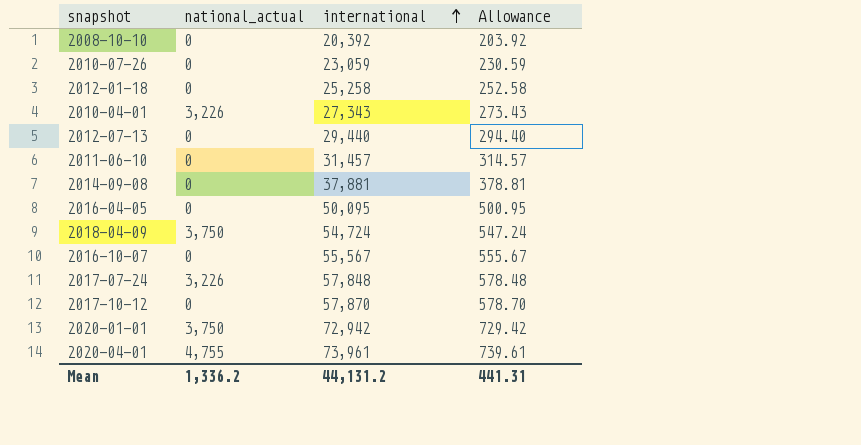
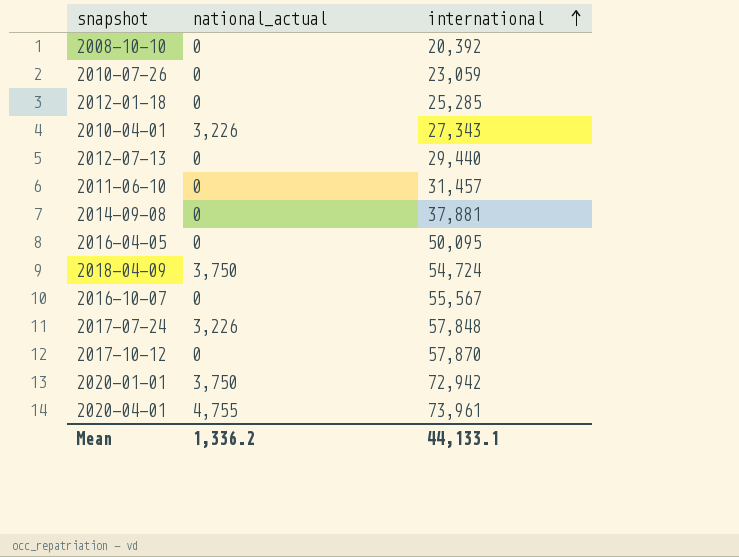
column Allowance | formula: [international] * 0.01 -> none
2012-01-18 | international: 25,258 -> 25,285
Mean | international: 44,131.2 -> 44,133.1

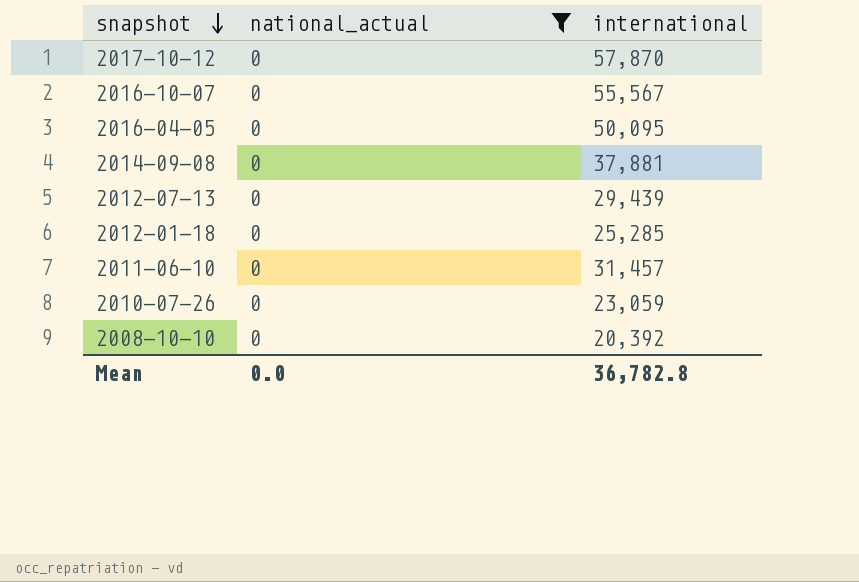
filter: none -> national_actual = 0
row order: international ascending -> snapshot descending
2012-07-13 | international: 29,440 -> 29,439
Mean | national_actual: 1,336.2 -> 0.0
Mean | international: 44,133.1 -> 36,782.8

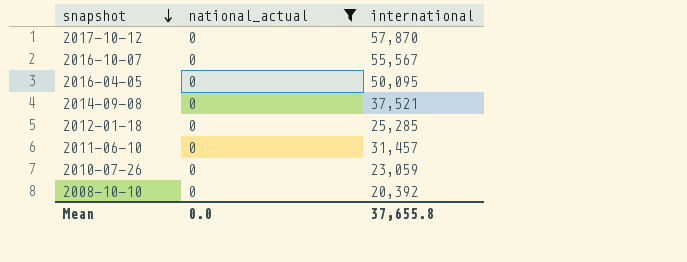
row 2012-07-13: 0 | 29,439 -> none
2014-09-08 | international: 37,881 -> 37,521
Mean | international: 36,782.8 -> 37,655.8

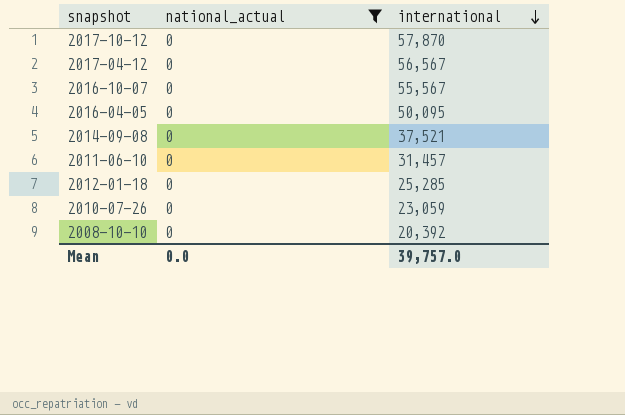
row order: snapshot descending -> international descending
row 2017-04-12: none -> 0 | 56,567
Mean | international: 37,655.8 -> 39,757.0

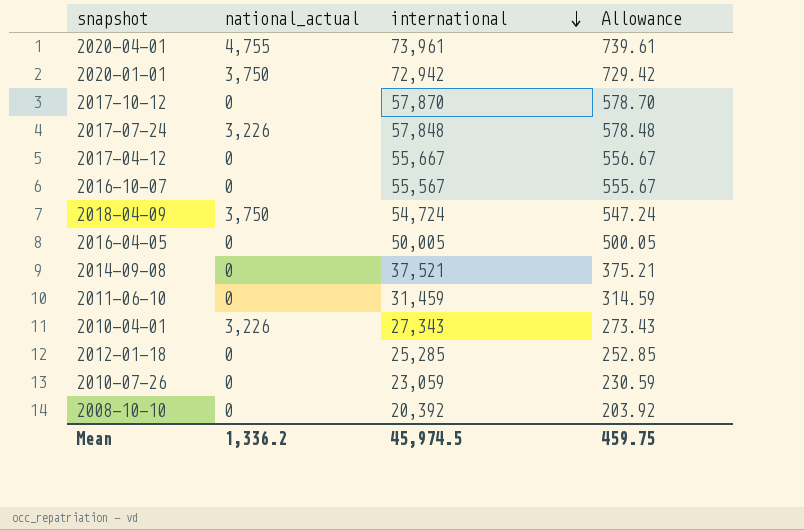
filter: national_actual = 0 -> none
column Allowance | formula: none -> [international] * 0.01
2017-04-12 | international: 56,567 -> 55,667
2016-04-05 | international: 50,095 -> 50,005
2011-06-10 | international: 31,457 -> 31,459
Mean | national_actual: 0.0 -> 1,336.2
Mean | international: 39,757.0 -> 45,974.5

